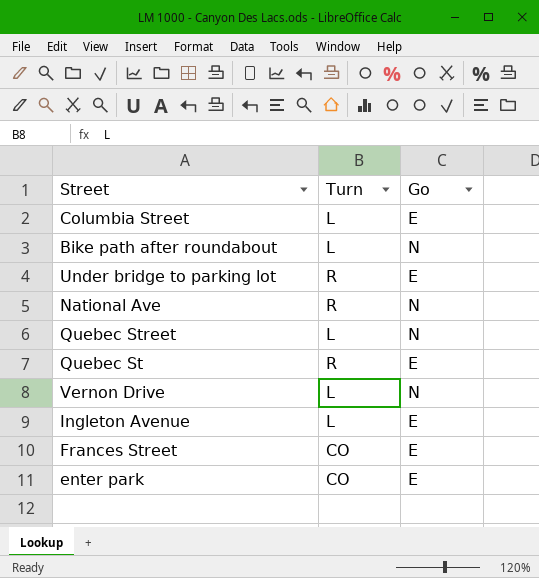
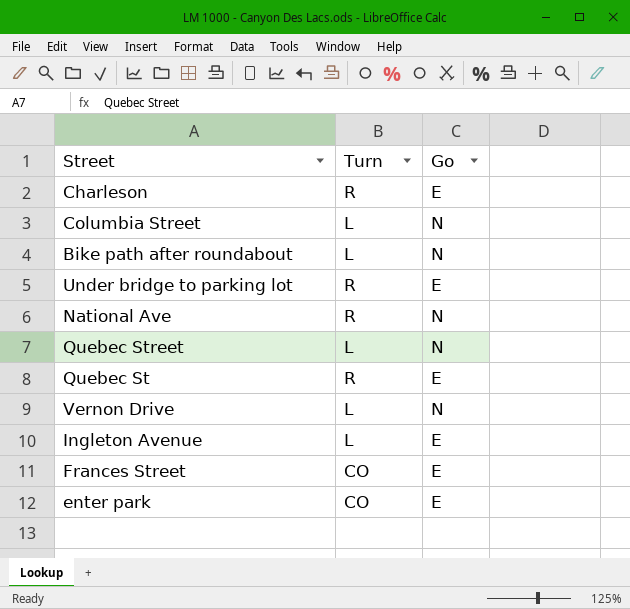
row Charleson: none -> R | E
Columbia Street | Go: E -> N

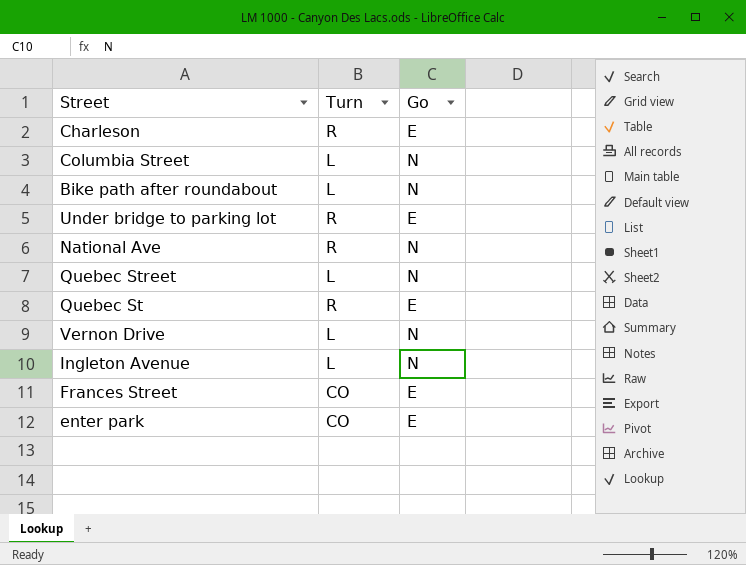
Ingleton Avenue | Go: E -> N

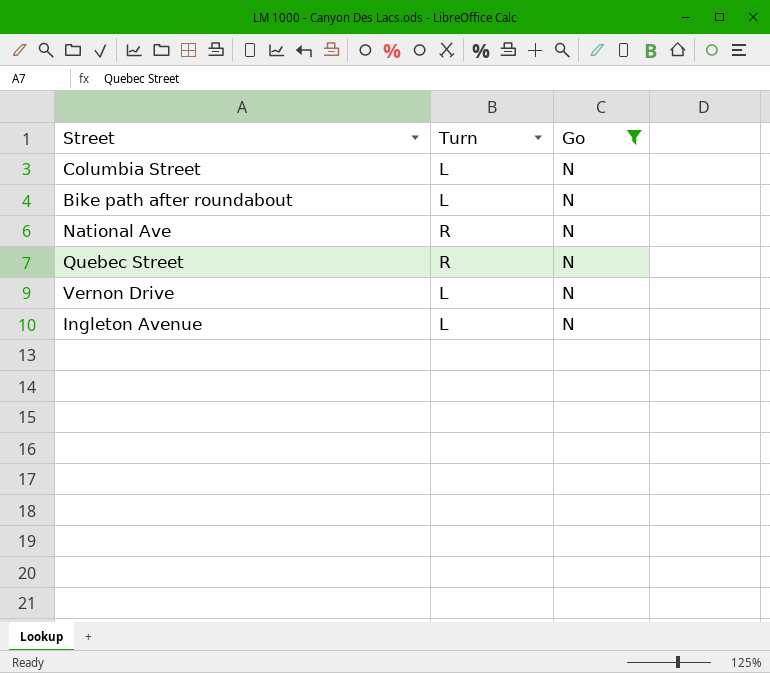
filter: none -> Go = N
Quebec Street | Turn: L -> R

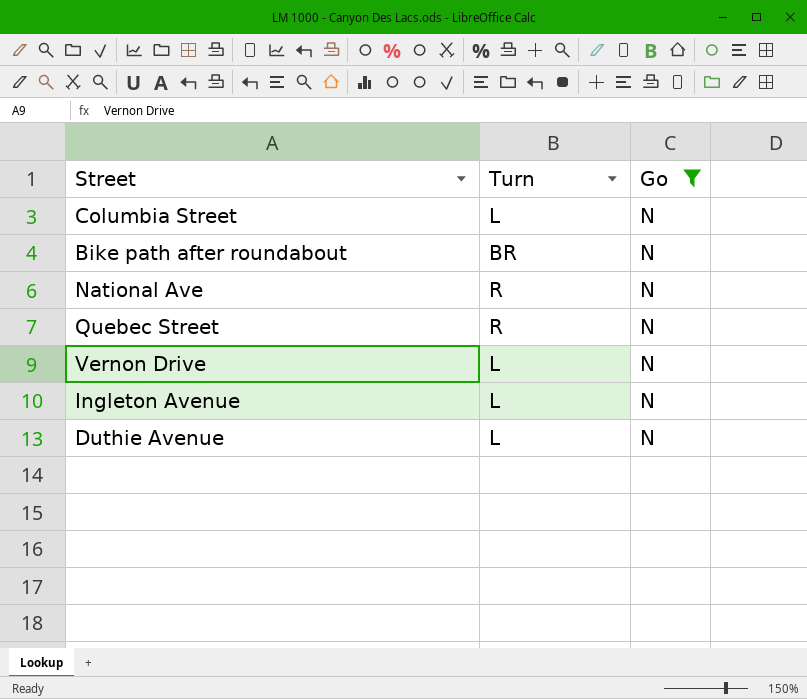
Bike path after roundabout | Turn: L -> BR
row Duthie Avenue: none -> L | N

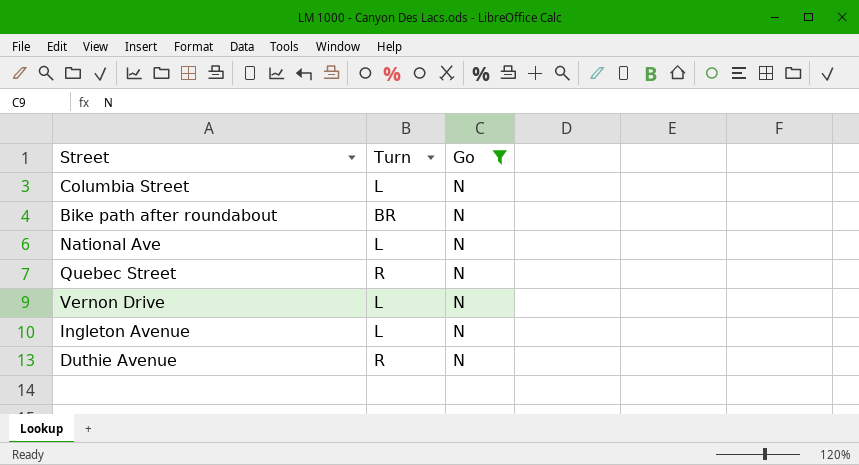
National Ave | Turn: R -> L
Duthie Avenue | Turn: L -> R

